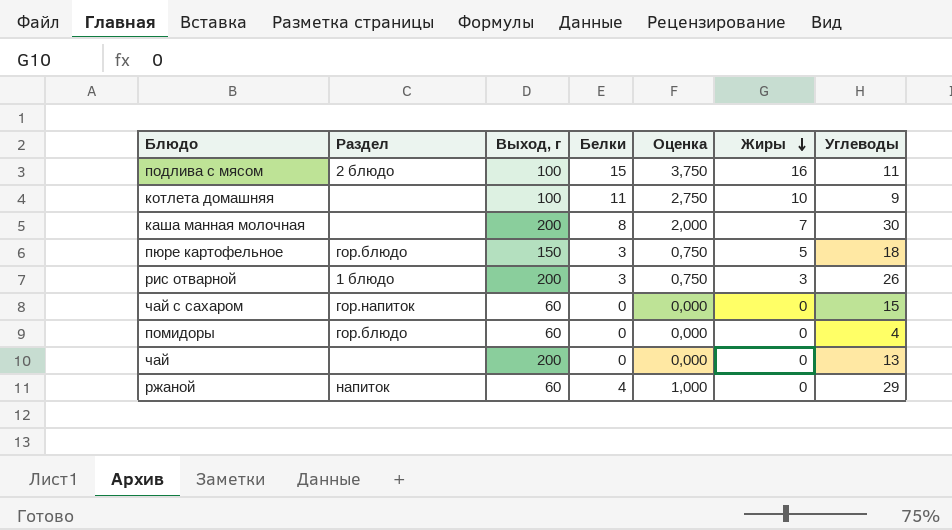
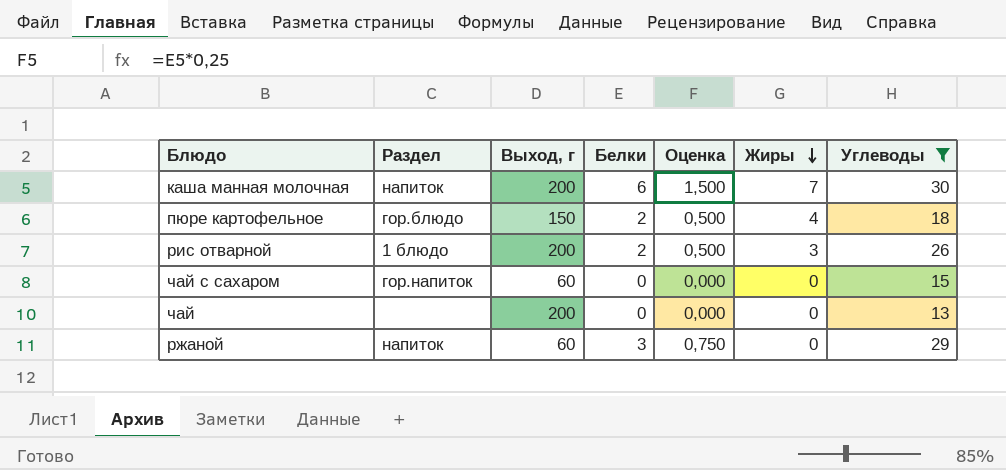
filter: none -> Углеводы >= 13
каша манная молочная | Раздел: none -> напиток
каша манная молочная | Белки: 8 -> 6
каша манная молочная | Оценка: 2,000 -> 1,500
пюре картофельное | Белки: 3 -> 2
пюре картофельное | Оценка: 0,750 -> 0,500
пюре картофельное | Жиры: 5 -> 4
рис отварной | Белки: 3 -> 2
рис отварной | Оценка: 0,750 -> 0,500
ржаной | Белки: 4 -> 3
ржаной | Оценка: 1,000 -> 0,750

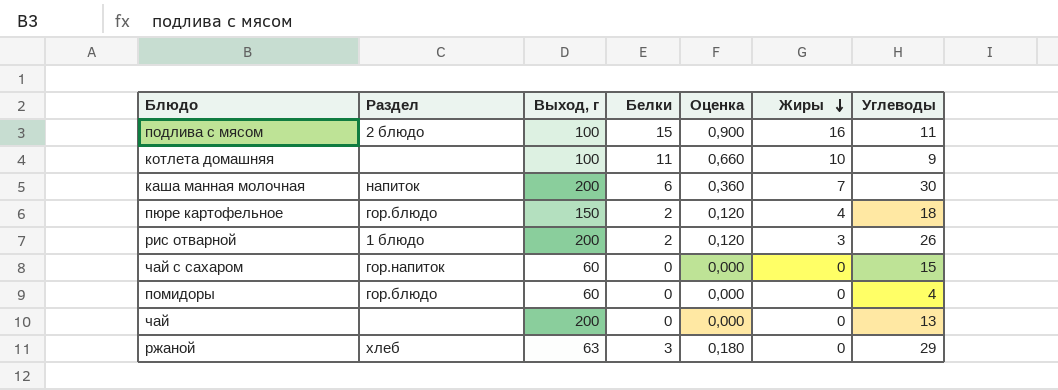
filter: Углеводы >= 13 -> none
column Оценка | formula: [Белки] * 0,25 -> [Белки] * 0,06
ржаной | Раздел: напиток -> хлеб
ржаной | Выход, г: 60 -> 63

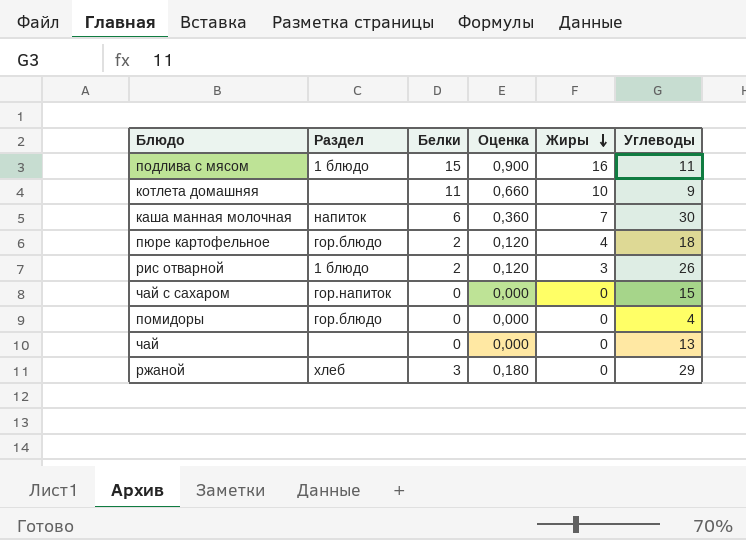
column Выход, г | position: 3 -> none
подлива с мясом | Раздел: 2 блюдо -> 1 блюдо

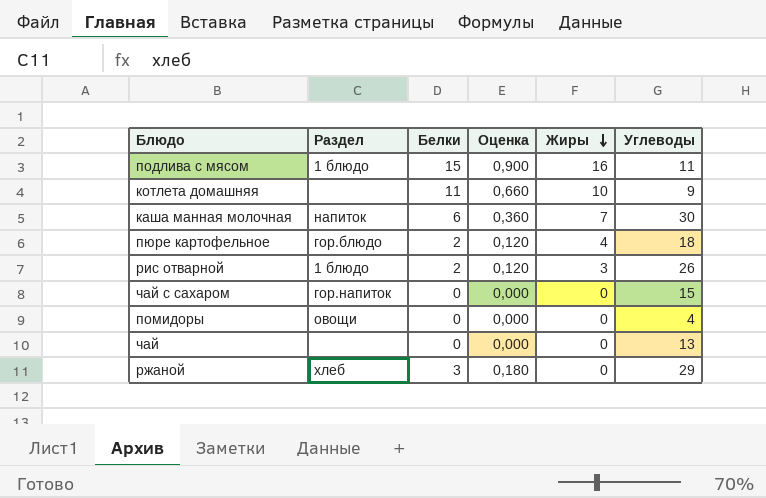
помидоры | Раздел: гор.блюдо -> овощи

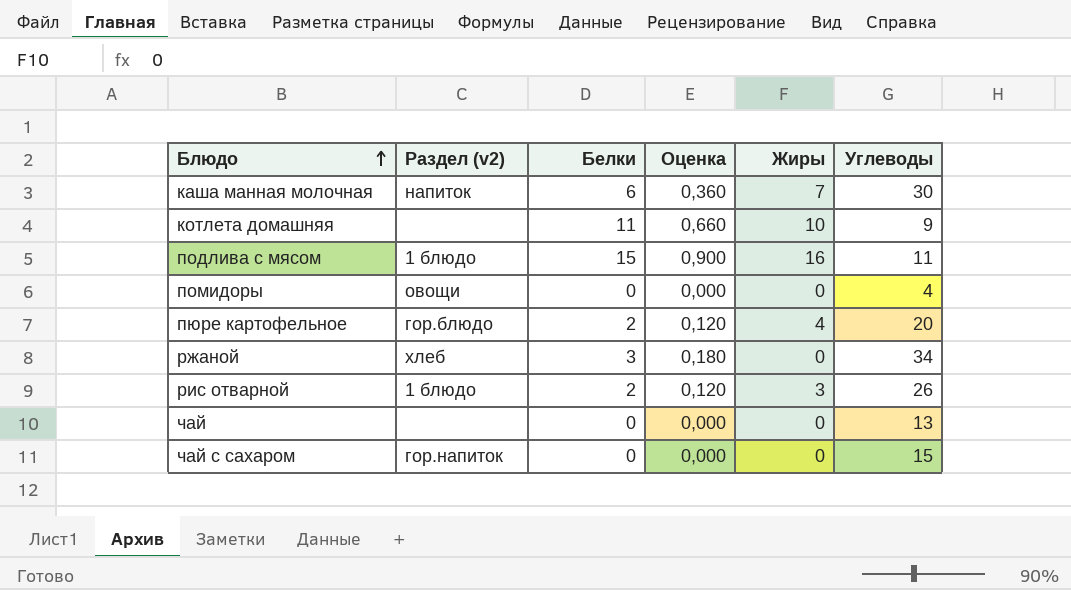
row order: Жиры descending -> Блюдо ascending
column name: Раздел -> Раздел (v2)
пюре картофельное | Углеводы: 18 -> 20
ржаной | Углеводы: 29 -> 34

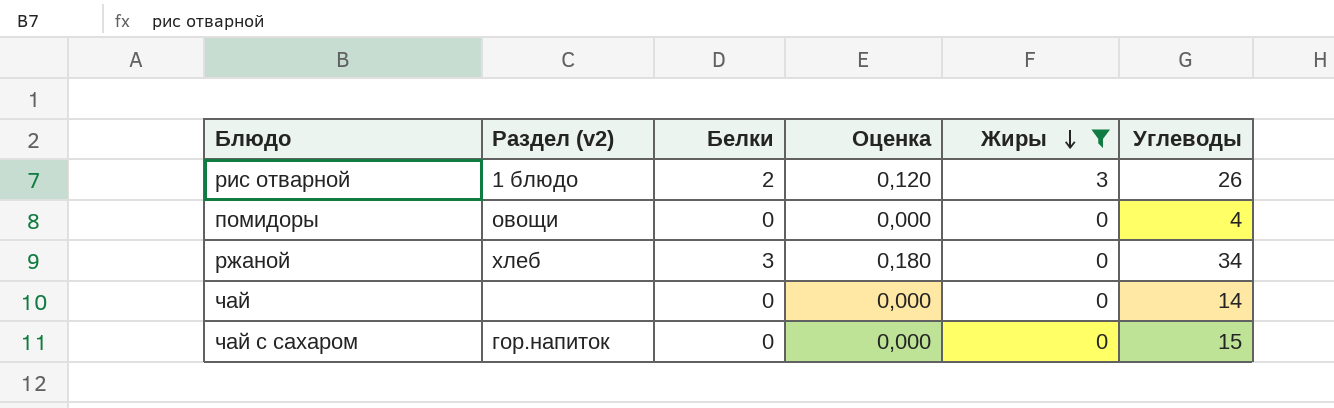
filter: none -> Жиры <= 3
row order: Блюдо ascending -> Жиры descending
чай | Углеводы: 13 -> 14

